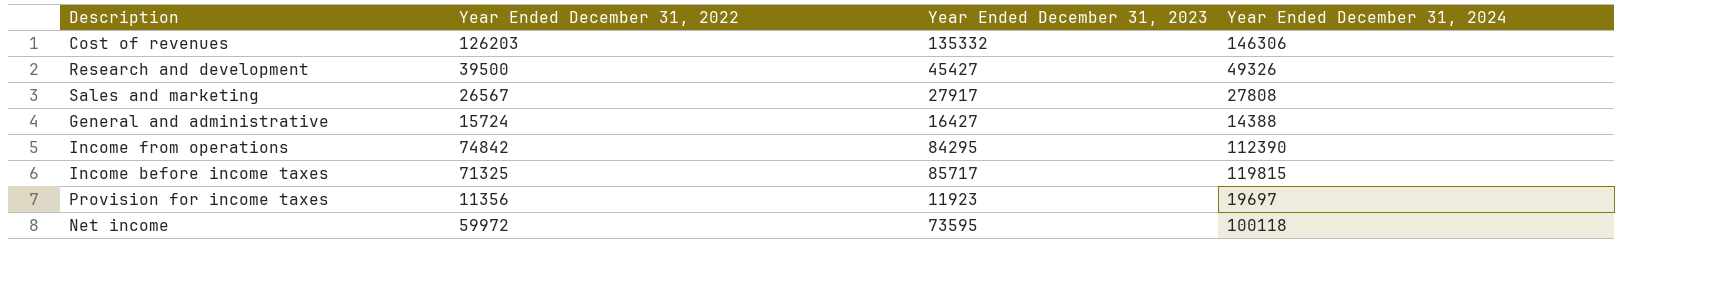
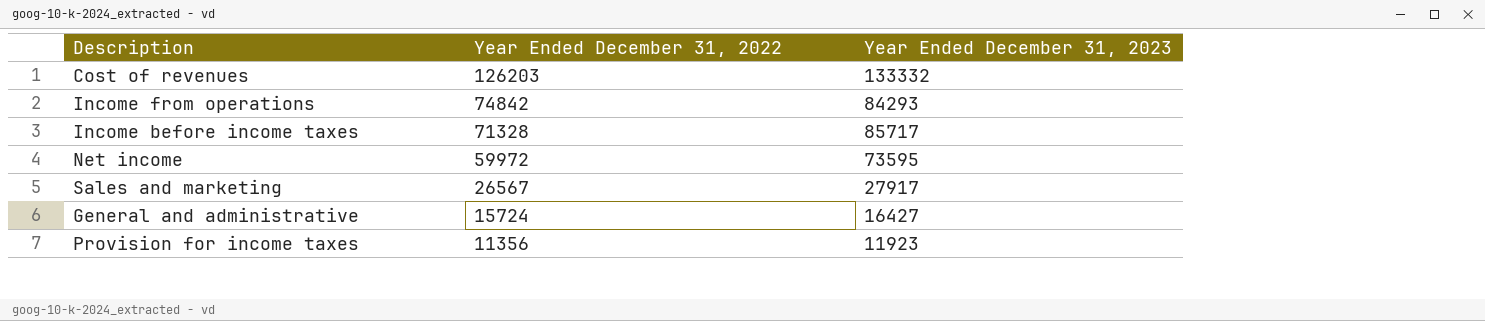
row order: none -> Year Ended December 31, 2022 descending
column Year Ended December 31, 2024 | position: 4 -> none
row Research and development: 39500 | 45427 | 49326 -> none
Cost of revenues | Year Ended December 31, 2023: 135332 -> 133332
Income from operations | Year Ended December 31, 2023: 84295 -> 84293
Income before income taxes | Year Ended December 31, 2022: 71325 -> 71328

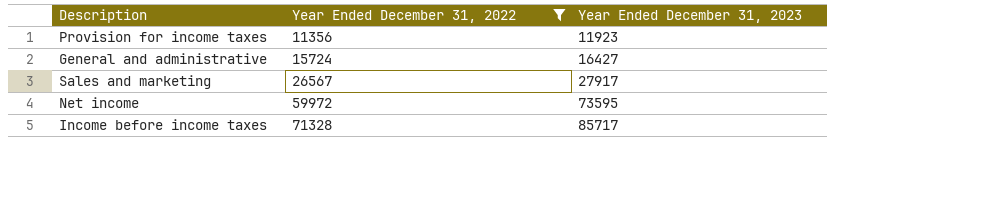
filter: none -> Year Ended December 31, 2022 <= 71328
row order: Year Ended December 31, 2022 descending -> Year Ended December 31, 2022 ascending

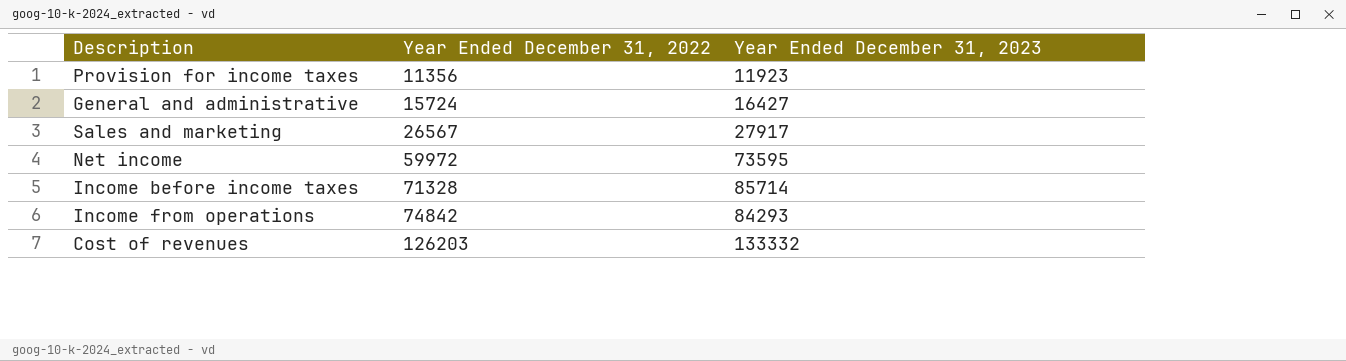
filter: Year Ended December 31, 2022 <= 71328 -> none
Income before income taxes | Year Ended December 31, 2023: 85717 -> 85714

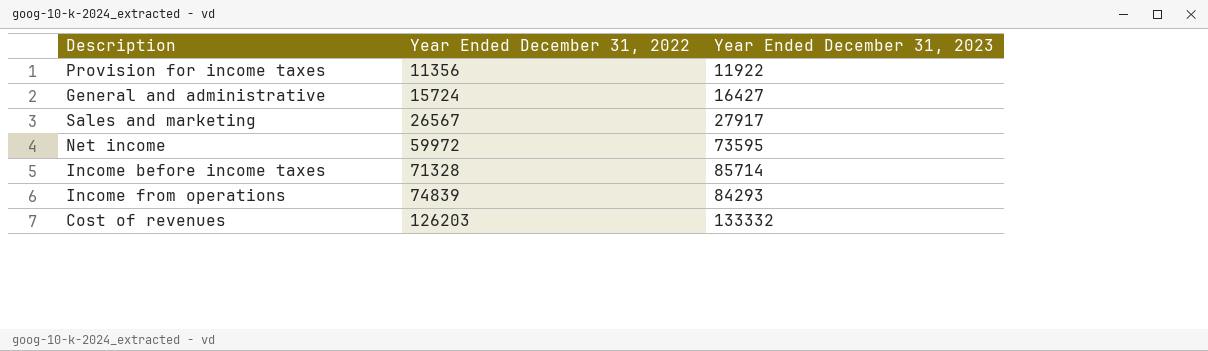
Provision for income taxes | Year Ended December 31, 2023: 11923 -> 11922
Income from operations | Year Ended December 31, 2022: 74842 -> 74839

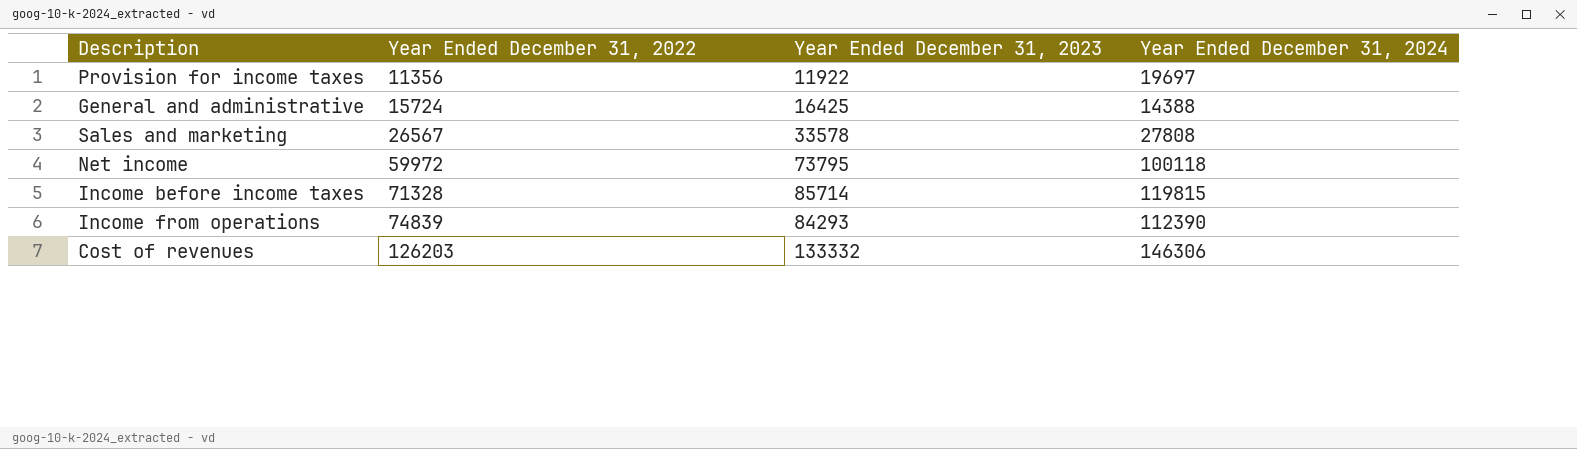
column Year Ended December 31, 2024 | position: none -> 4
General and administrative | Year Ended December 31, 2023: 16427 -> 16425
Sales and marketing | Year Ended December 31, 2023: 27917 -> 33578
Net income | Year Ended December 31, 2023: 73595 -> 73795

